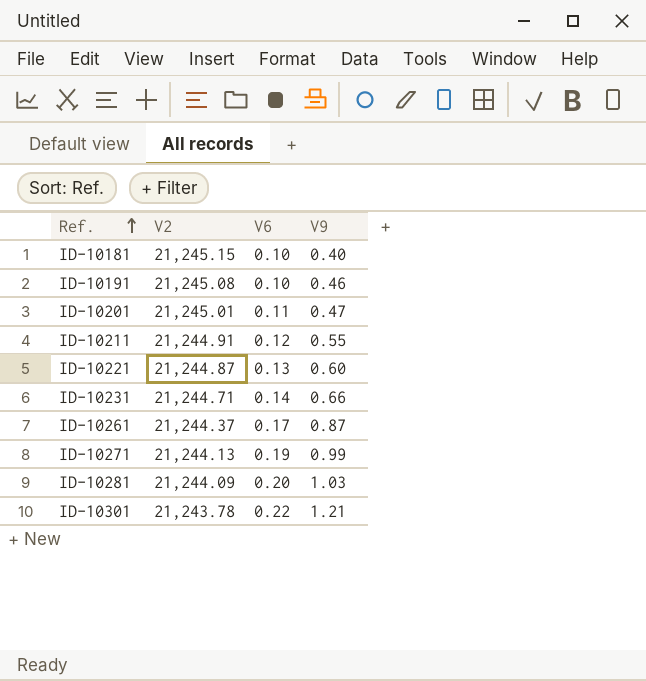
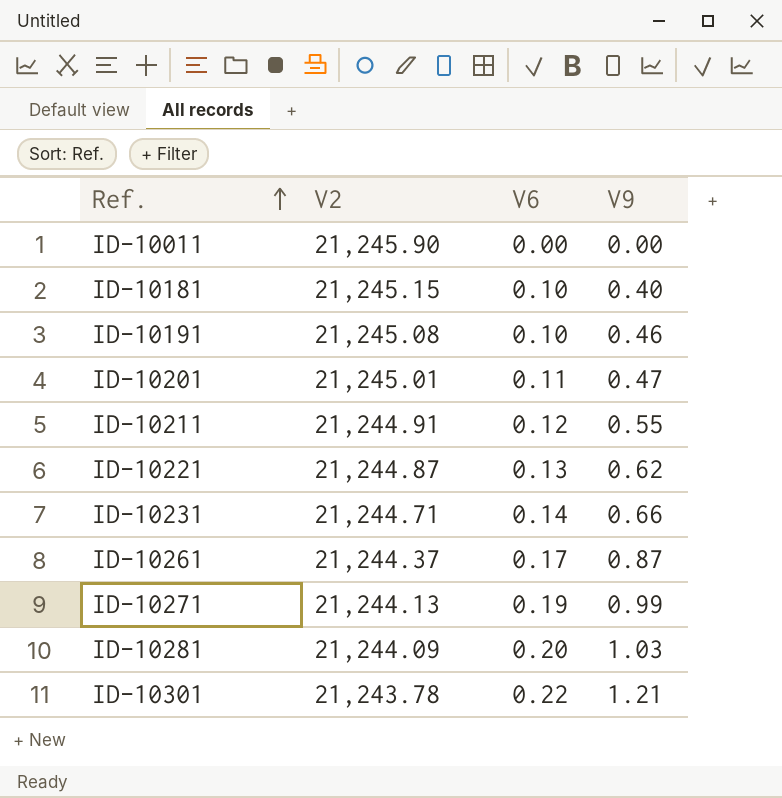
row ID-10011: none -> 21,245.90 | 0.00 | 0.00
ID-10221 | V9: 0.60 -> 0.62

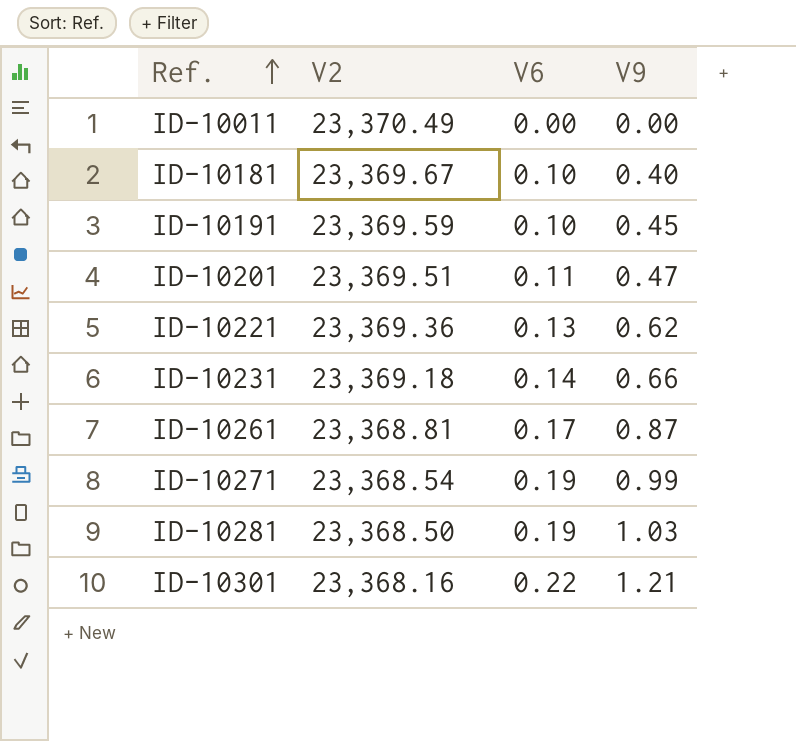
row ID-10211: 21,244.91 | 0.12 | 0.55 -> none
ID-10011 | V2: 21,245.90 -> 23,370.49
ID-10181 | V2: 21,245.15 -> 23,369.67
ID-10191 | V2: 21,245.08 -> 23,369.59
ID-10191 | V9: 0.46 -> 0.45
ID-10201 | V2: 21,245.01 -> 23,369.51
ID-10221 | V2: 21,244.87 -> 23,369.36
ID-10231 | V2: 21,244.71 -> 23,369.18
ID-10261 | V2: 21,244.37 -> 23,368.81
ID-10271 | V2: 21,244.13 -> 23,368.54
ID-10281 | V2: 21,244.09 -> 23,368.50
ID-10281 | V6: 0.20 -> 0.19
ID-10301 | V2: 21,243.78 -> 23,368.16

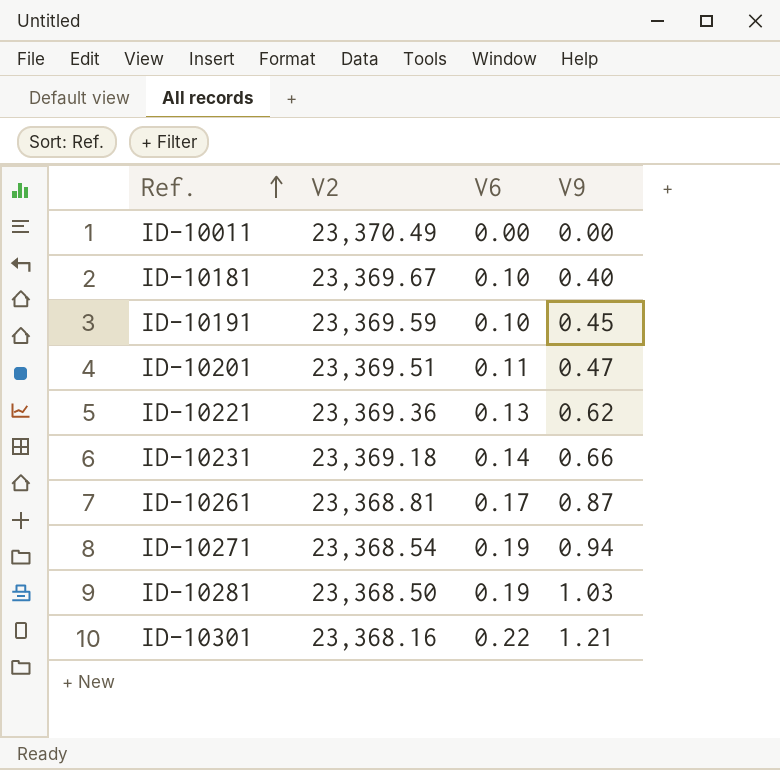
ID-10271 | V9: 0.99 -> 0.94

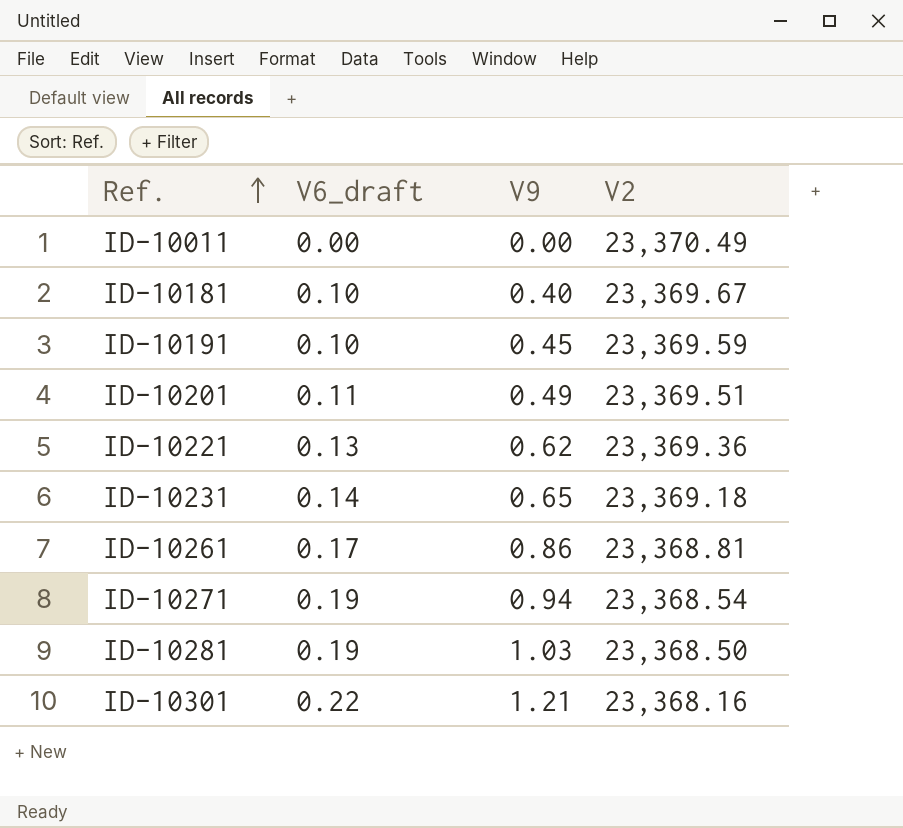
column name: V6 -> V6_draft
column V2 | position: 2 -> 4
ID-10201 | V9: 0.47 -> 0.49
ID-10231 | V9: 0.66 -> 0.65
ID-10261 | V9: 0.87 -> 0.86

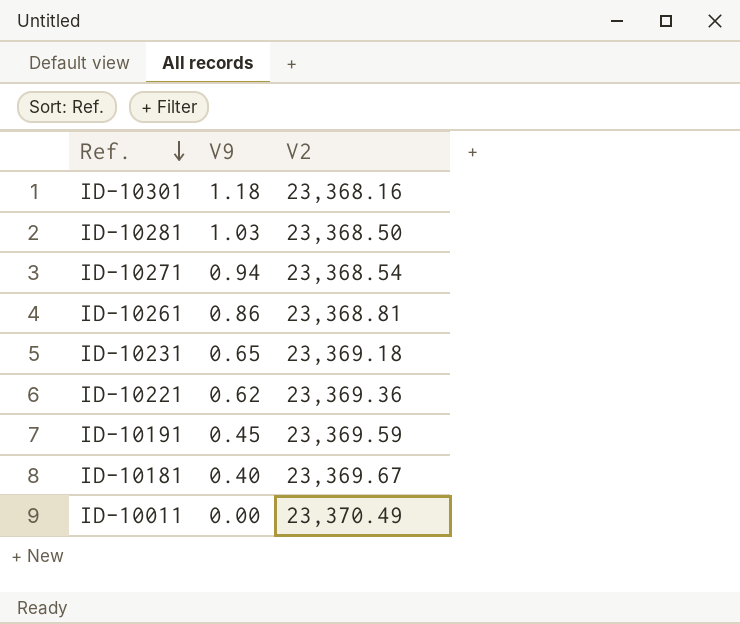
row order: Ref. ascending -> Ref. descending
column V6_draft | position: 2 -> none
row ID-10201: 0.11 | 0.49 | 23,369.51 -> none
ID-10301 | V9: 1.21 -> 1.18

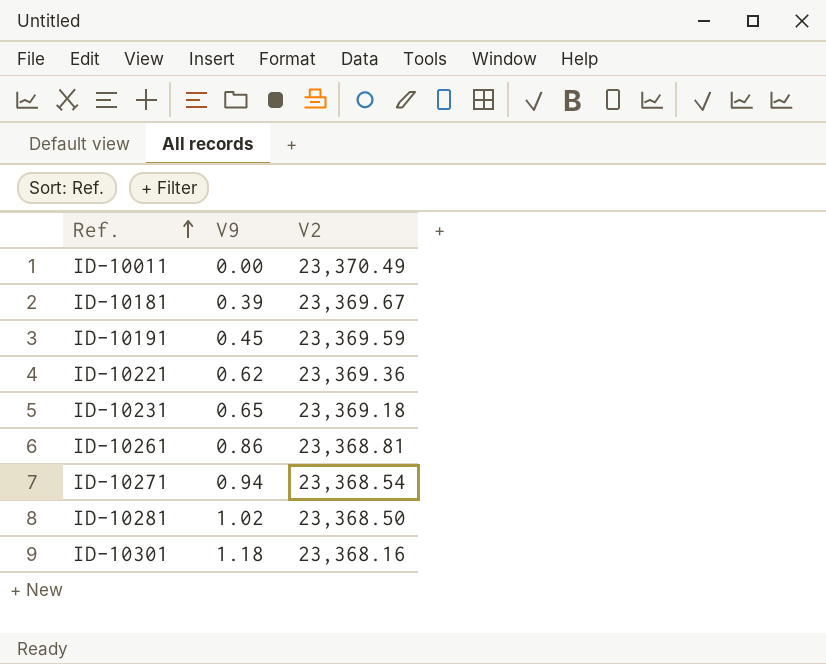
row order: Ref. descending -> Ref. ascending
ID-10181 | V9: 0.40 -> 0.39
ID-10281 | V9: 1.03 -> 1.02

